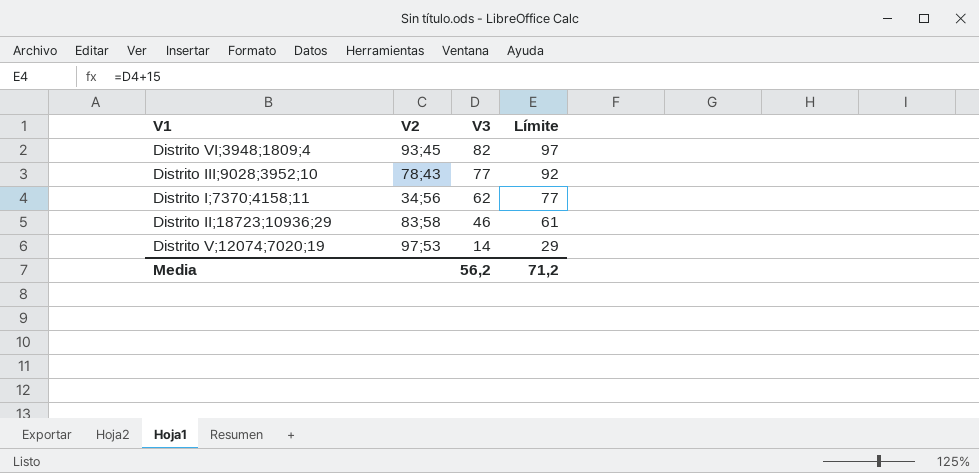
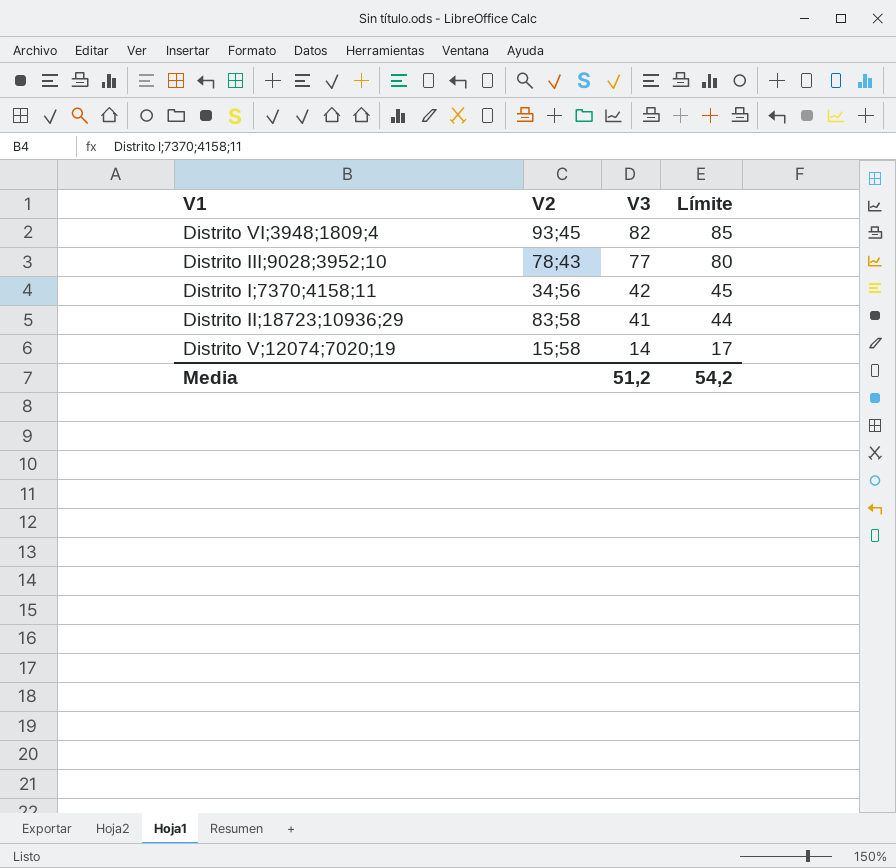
column Límite | formula: [V3] + 15 -> [V3] + 3
Distrito I;7370;4158;11 | V3: 62 -> 42
Distrito II;18723;10936;29 | V3: 46 -> 41
Distrito V;12074;7020;19 | V2: 97;53 -> 15;58
Media | V3: 56,2 -> 51,2
Media | Límite: 71,2 -> 54,2

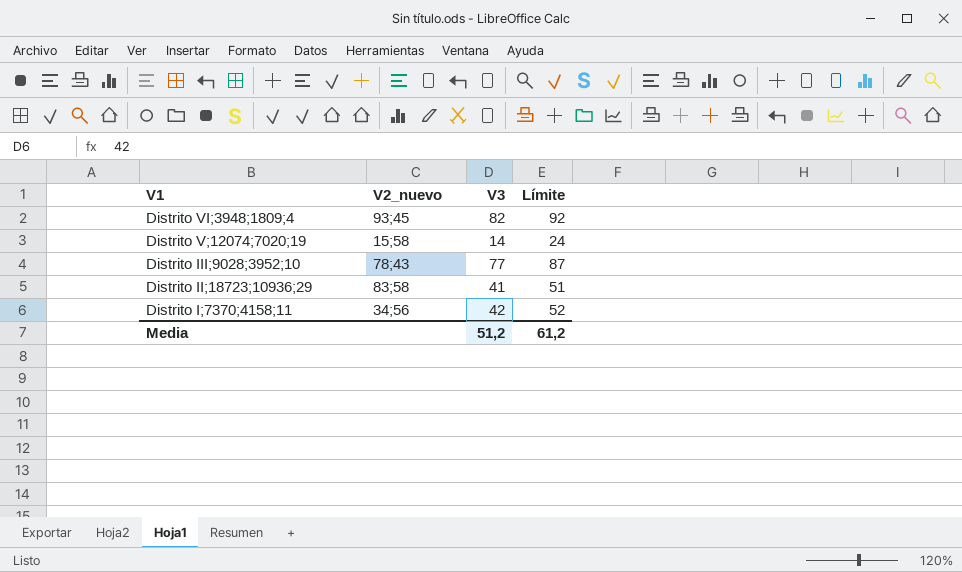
row order: V3 descending -> V1 descending
column name: V2 -> V2_nuevo
column Límite | formula: [V3] + 3 -> [V3] + 10
Media | Límite: 54,2 -> 61,2

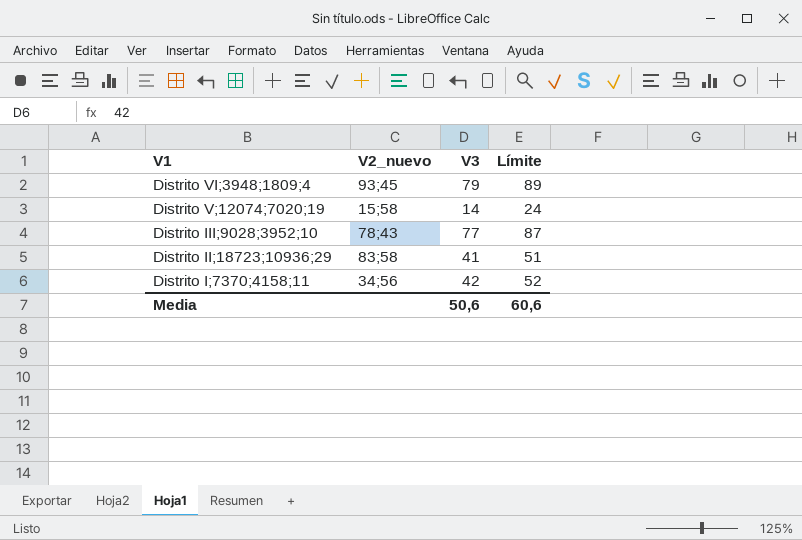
Distrito VI;3948;1809;4 | V3: 82 -> 79
Distrito VI;3948;1809;4 | Límite: 92 -> 89
Media | V3: 51,2 -> 50,6
Media | Límite: 61,2 -> 60,6

